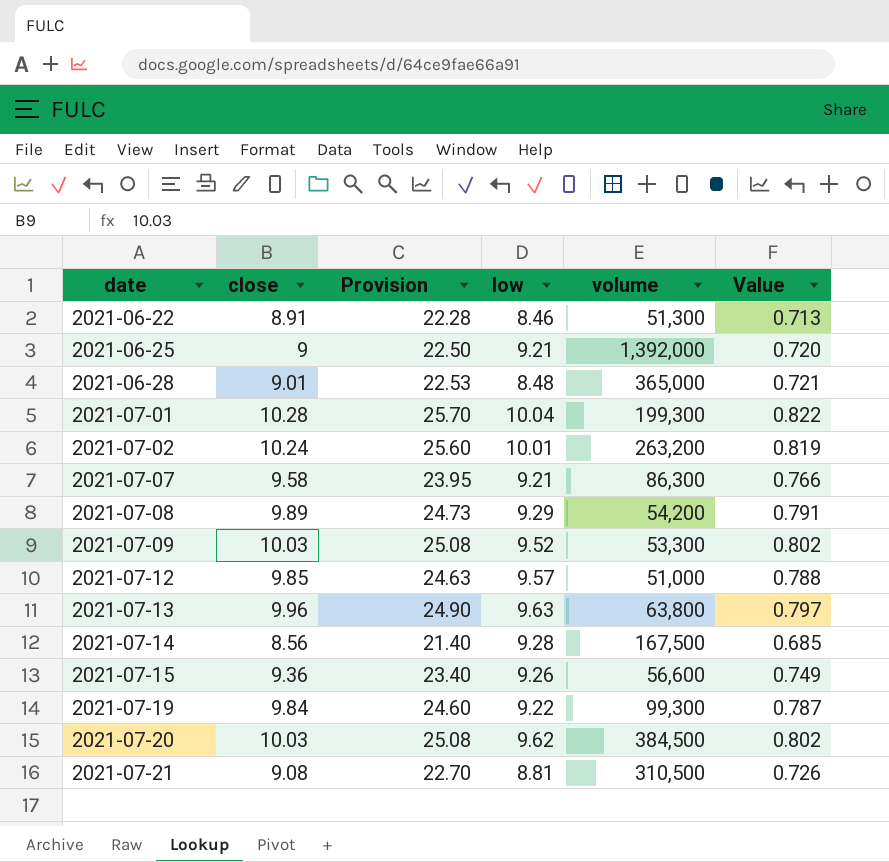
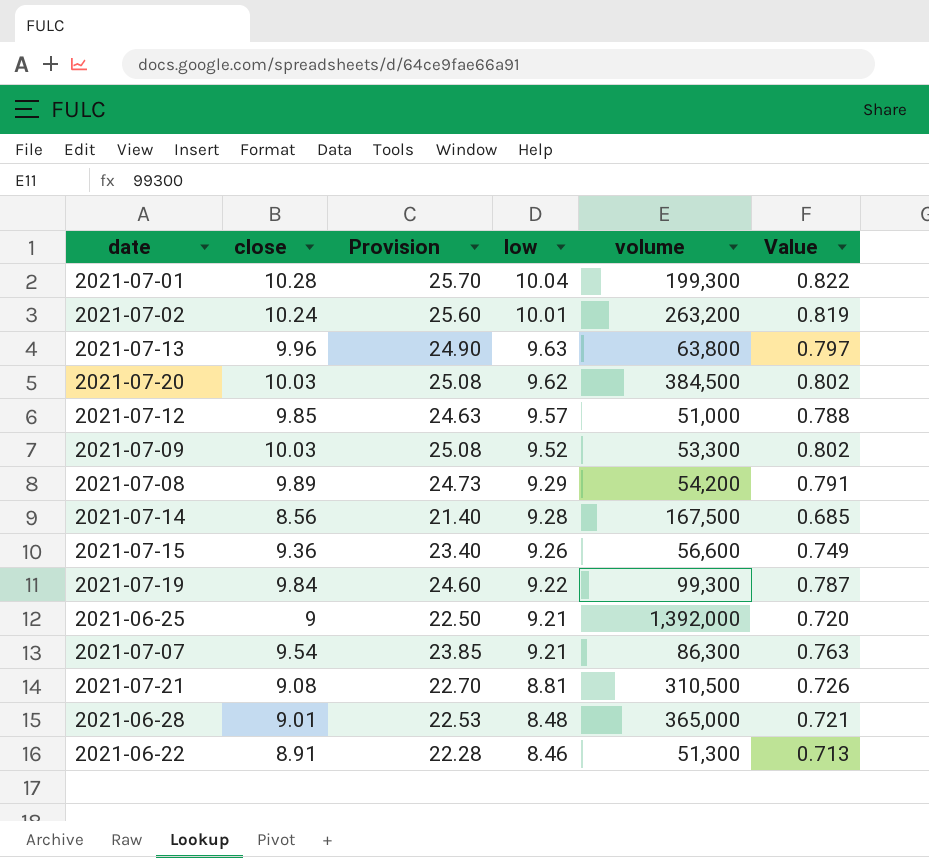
row order: date ascending -> low descending
2021-07-07 | close: 9.58 -> 9.54
2021-07-07 | Provision: 23.95 -> 23.85
2021-07-07 | Value: 0.766 -> 0.763

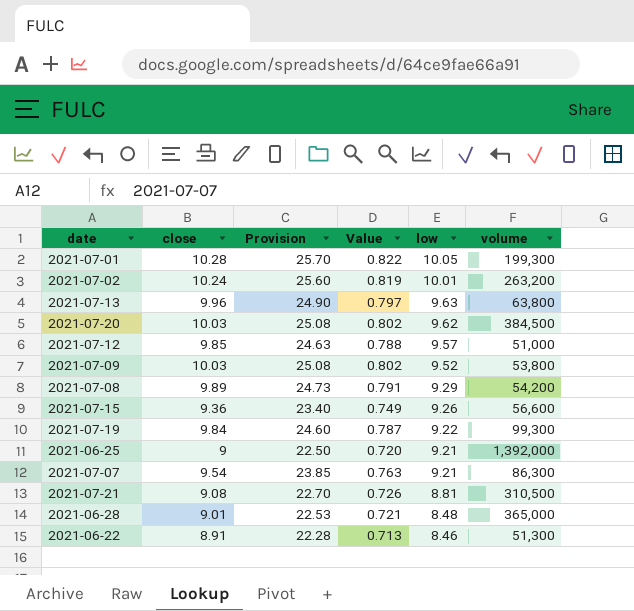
column Value | position: 6 -> 4
row 2021-07-14: 8.56 | 21.40 | 9.28 | 167,500 | 0.685 -> none
2021-07-01 | low: 10.04 -> 10.05
2021-07-09 | volume: 53,300 -> 53,800

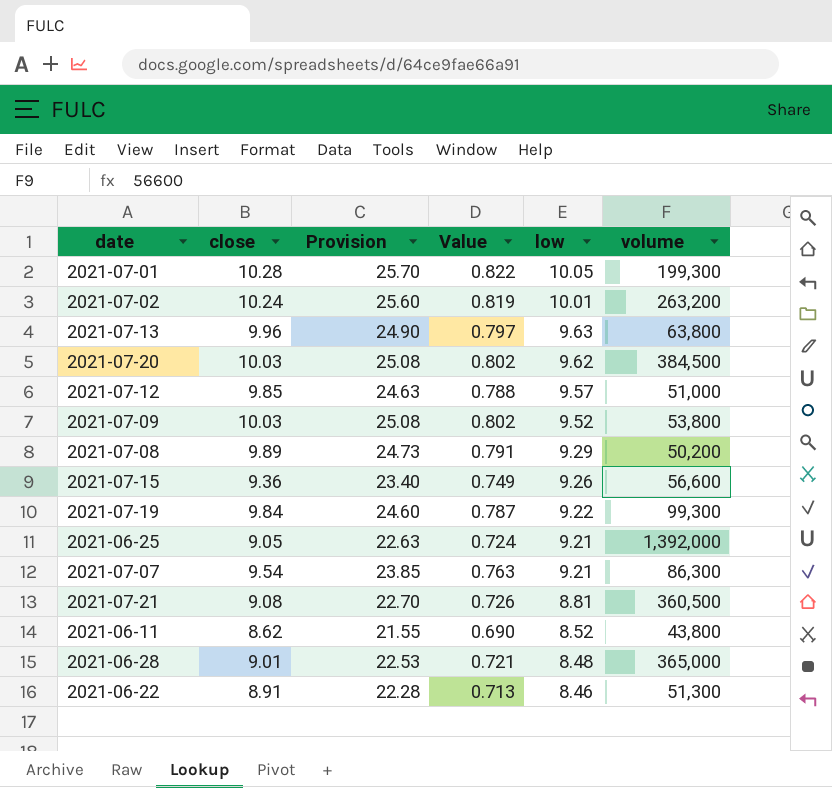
2021-07-08 | volume: 54,200 -> 50,200
2021-06-25 | close: 9 -> 9.05
2021-06-25 | Provision: 22.50 -> 22.63
2021-06-25 | Value: 0.720 -> 0.724
2021-07-21 | volume: 310,500 -> 360,500
row 2021-06-11: none -> 8.62 | 21.55 | 0.690 | 8.52 | 43,800

